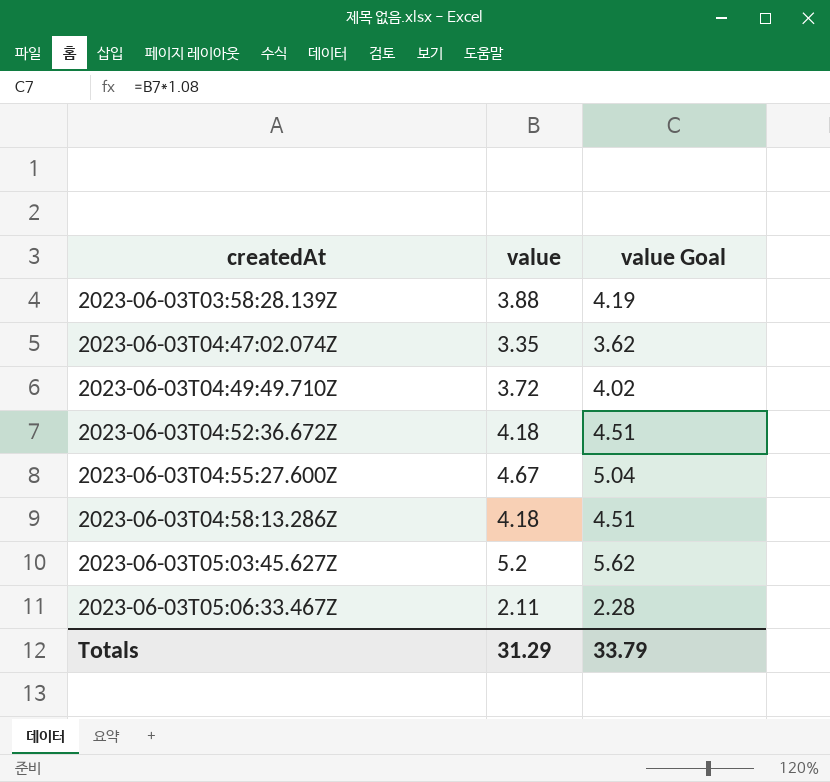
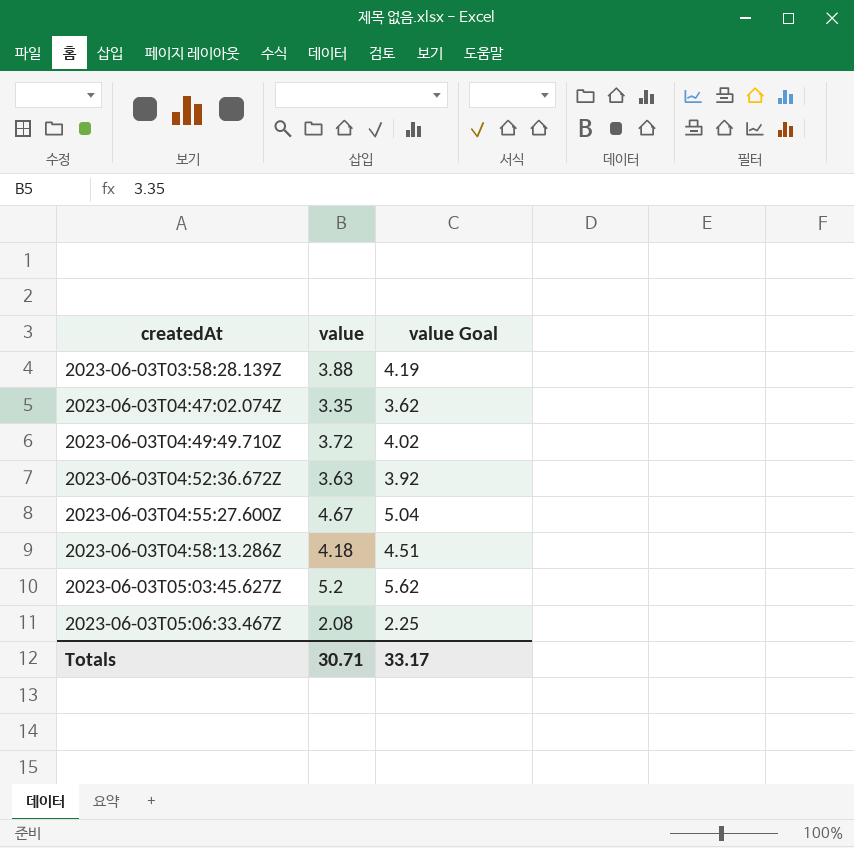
2023-06-03T04:52:36.672Z | value: 4.18 -> 3.63
2023-06-03T04:52:36.672Z | value Goal: 4.51 -> 3.92
2023-06-03T05:06:33.467Z | value: 2.11 -> 2.08
2023-06-03T05:06:33.467Z | value Goal: 2.28 -> 2.25
Totals | value: 31.29 -> 30.71
Totals | value Goal: 33.79 -> 33.17

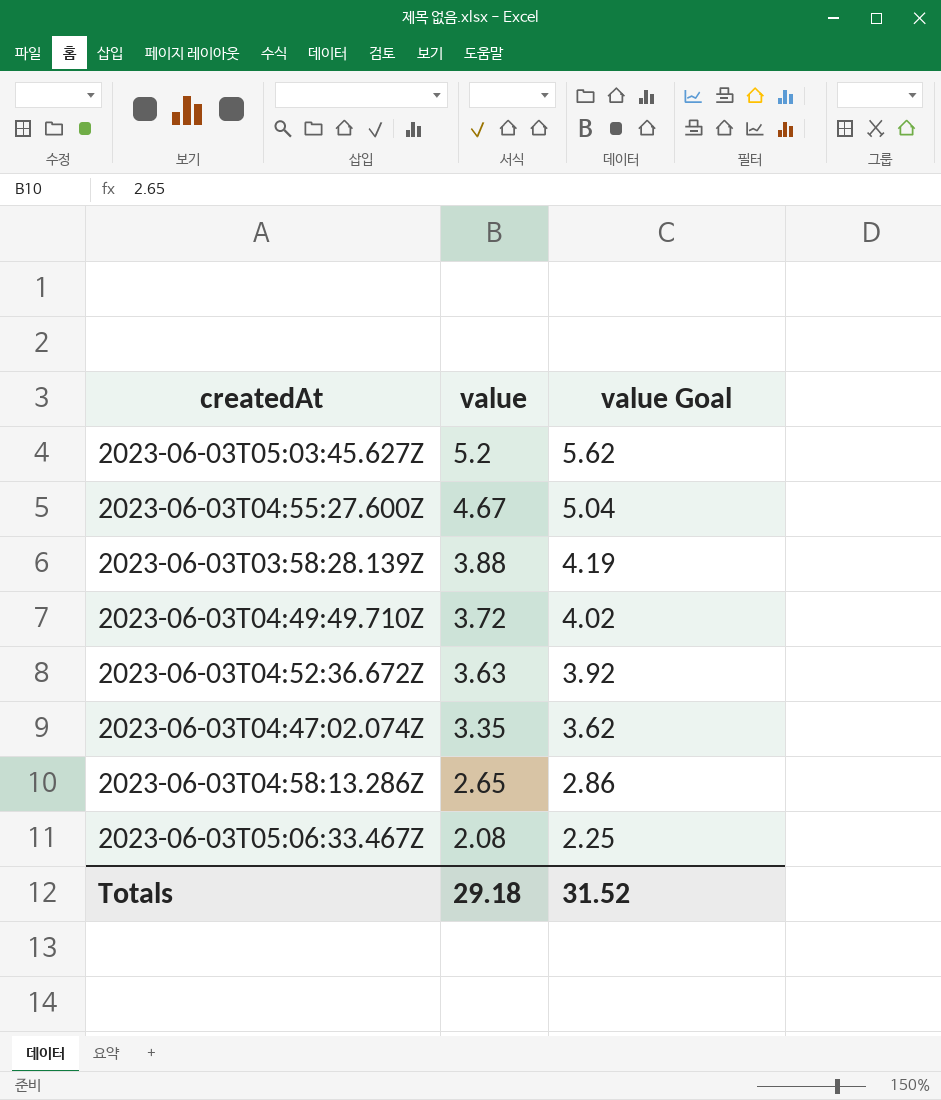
row order: createdAt ascending -> value descending
2023-06-03T04:58:13.286Z | value: 4.18 -> 2.65
2023-06-03T04:58:13.286Z | value Goal: 4.51 -> 2.86
Totals | value: 30.71 -> 29.18
Totals | value Goal: 33.17 -> 31.52

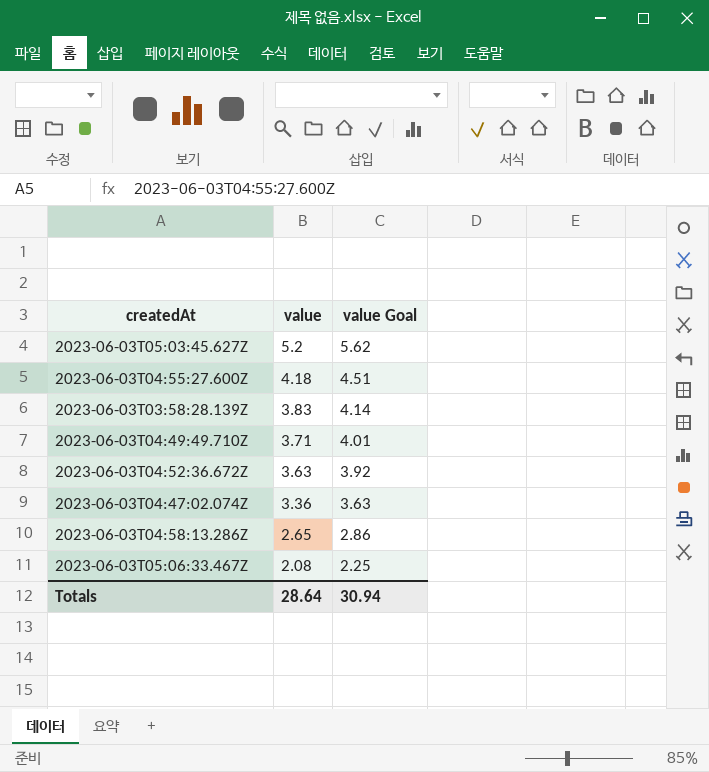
2023-06-03T04:55:27.600Z | value: 4.67 -> 4.18
2023-06-03T04:55:27.600Z | value Goal: 5.04 -> 4.51
2023-06-03T03:58:28.139Z | value: 3.88 -> 3.83
2023-06-03T03:58:28.139Z | value Goal: 4.19 -> 4.14
2023-06-03T04:49:49.710Z | value: 3.72 -> 3.71
2023-06-03T04:49:49.710Z | value Goal: 4.02 -> 4.01
2023-06-03T04:47:02.074Z | value: 3.35 -> 3.36
2023-06-03T04:47:02.074Z | value Goal: 3.62 -> 3.63
Totals | value: 29.18 -> 28.64
Totals | value Goal: 31.52 -> 30.94

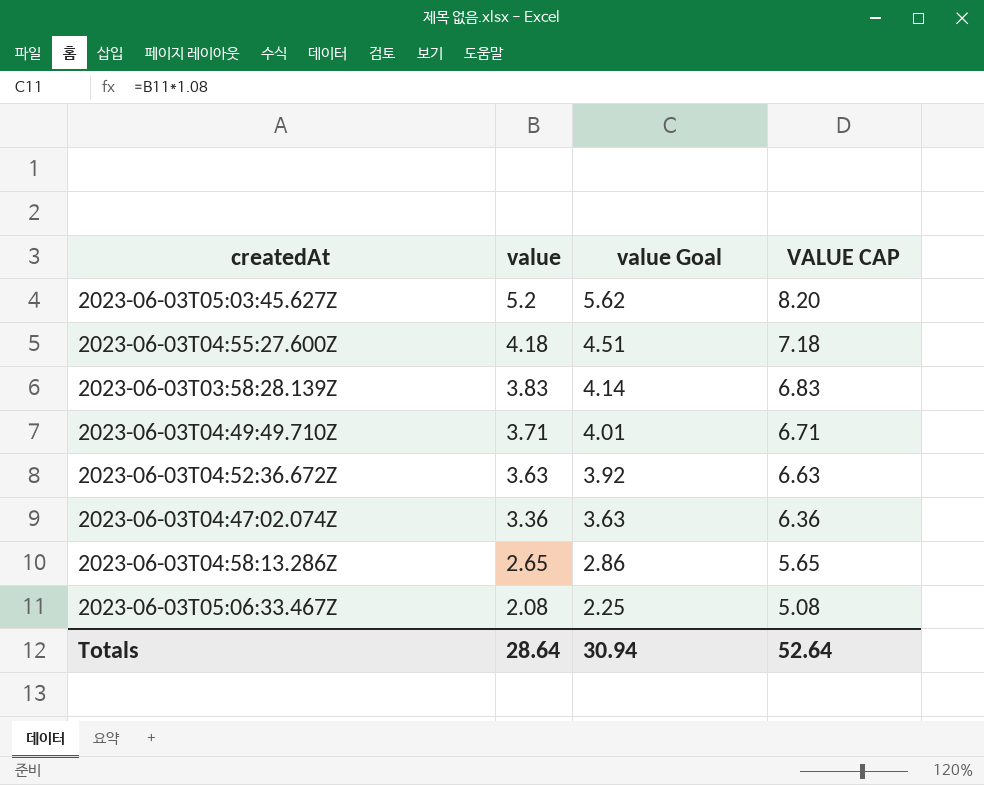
column VALUE CAP | formula: none -> [value] + 3

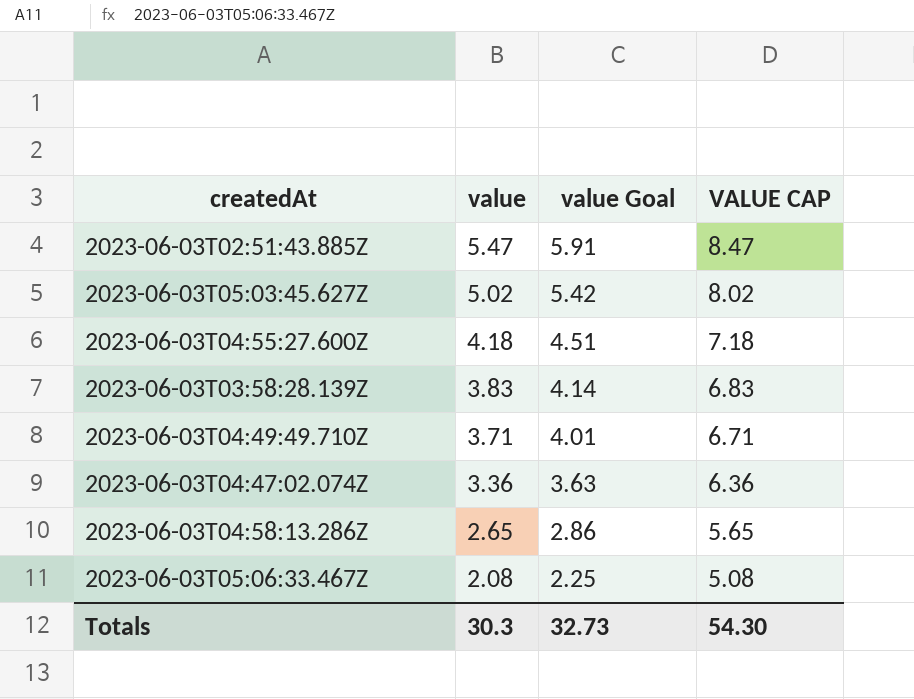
row 2023-06-03T04:52:36.672Z: 3.63 | 3.92 | 6.63 -> none
row 2023-06-03T02:51:43.885Z: none -> 5.47 | 5.91 | 8.47
2023-06-03T05:03:45.627Z | value: 5.2 -> 5.02
2023-06-03T05:03:45.627Z | value Goal: 5.62 -> 5.42
2023-06-03T05:03:45.627Z | VALUE CAP: 8.20 -> 8.02
Totals | value: 28.64 -> 30.3
Totals | value Goal: 30.94 -> 32.73
Totals | VALUE CAP: 52.64 -> 54.30

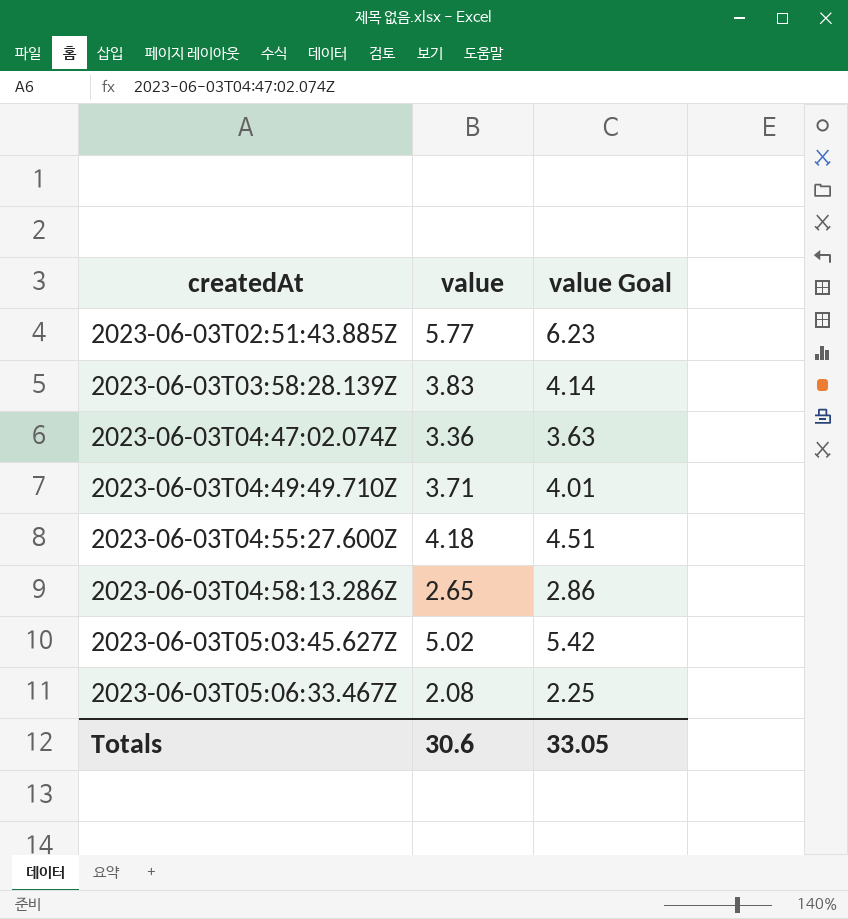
row order: value descending -> createdAt ascending
column VALUE CAP | formula: [value] + 3 -> none
2023-06-03T02:51:43.885Z | value: 5.47 -> 5.77
2023-06-03T02:51:43.885Z | value Goal: 5.91 -> 6.23
Totals | value: 30.3 -> 30.6
Totals | value Goal: 32.73 -> 33.05

